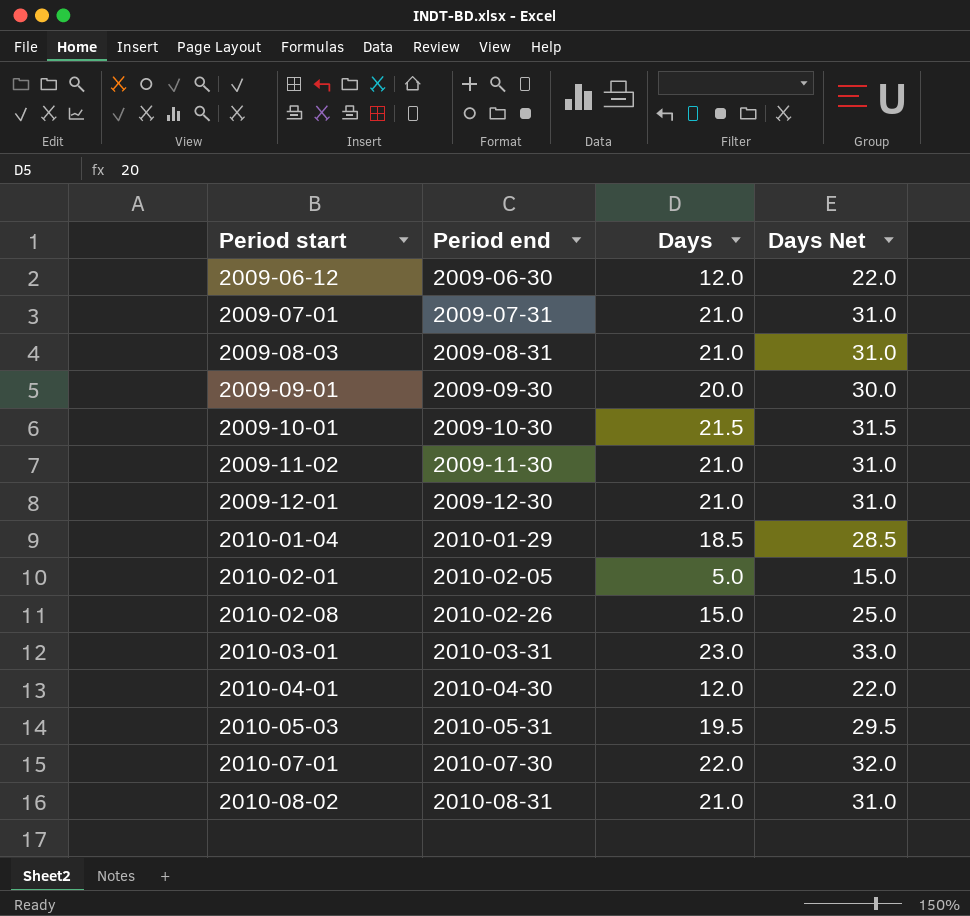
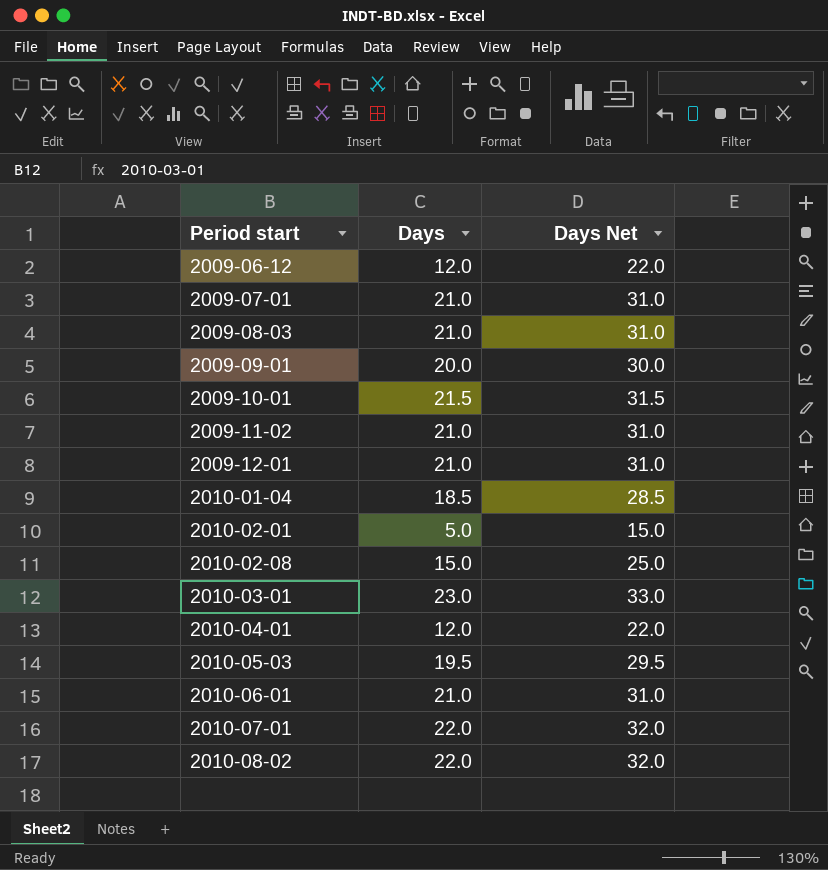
column Period end | position: 2 -> none
row 2010-06-01: none -> 21.0 | 31.0
2010-08-02 | Days: 21.0 -> 22.0
2010-08-02 | Days Net: 31.0 -> 32.0

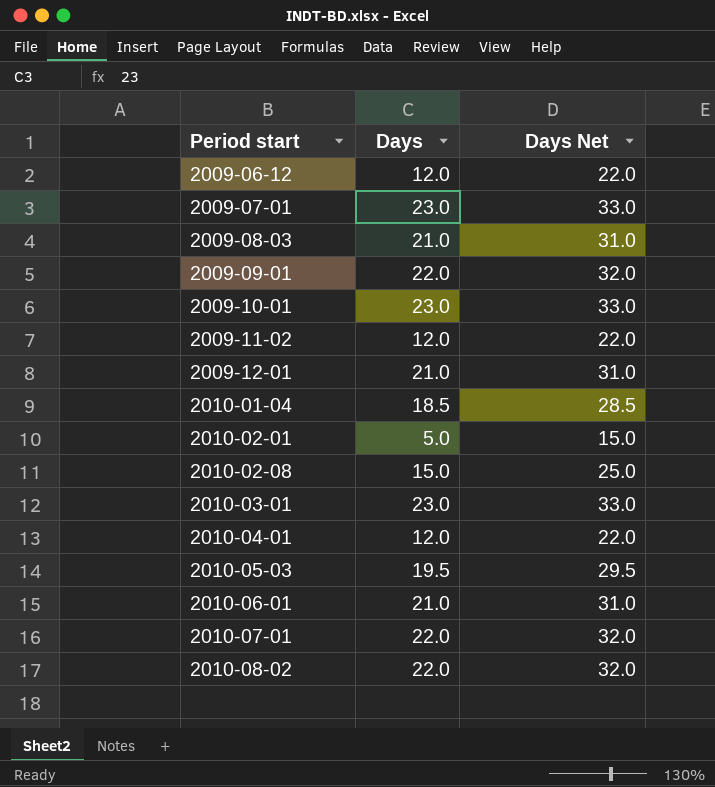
2009-07-01 | Days: 21.0 -> 23.0
2009-07-01 | Days Net: 31.0 -> 33.0
2009-09-01 | Days: 20.0 -> 22.0
2009-09-01 | Days Net: 30.0 -> 32.0
2009-10-01 | Days: 21.5 -> 23.0
2009-10-01 | Days Net: 31.5 -> 33.0
2009-11-02 | Days: 21.0 -> 12.0
2009-11-02 | Days Net: 31.0 -> 22.0

